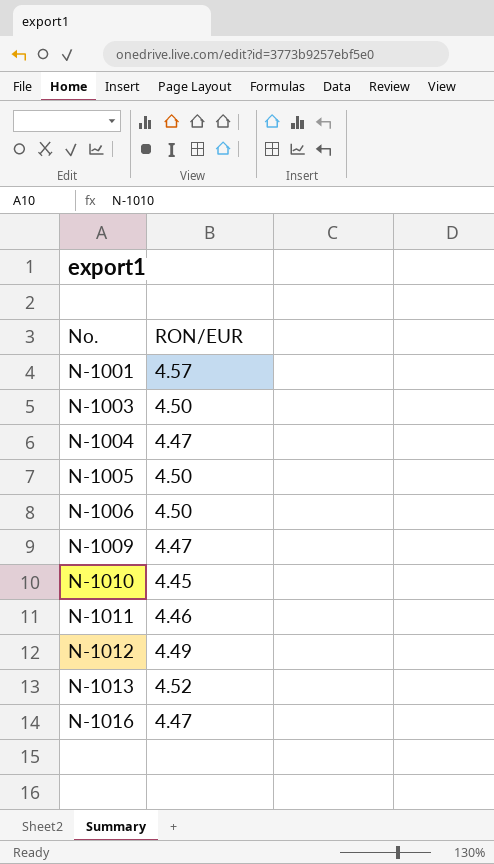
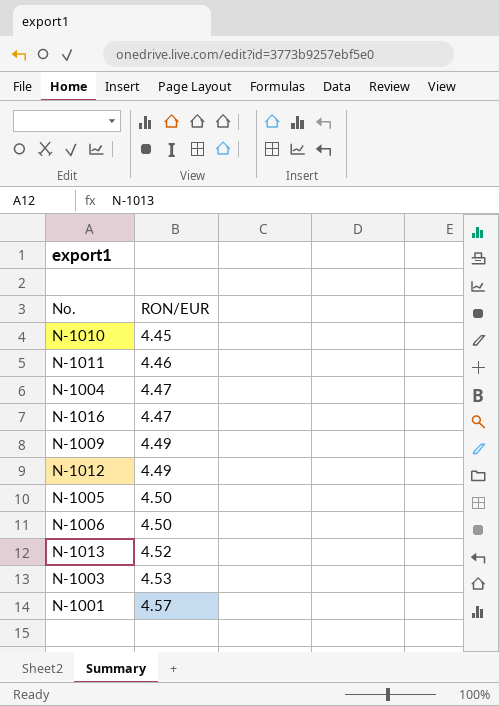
row order: No. ascending -> RON/EUR ascending
N-1009 | RON/EUR: 4.47 -> 4.49
N-1003 | RON/EUR: 4.50 -> 4.53

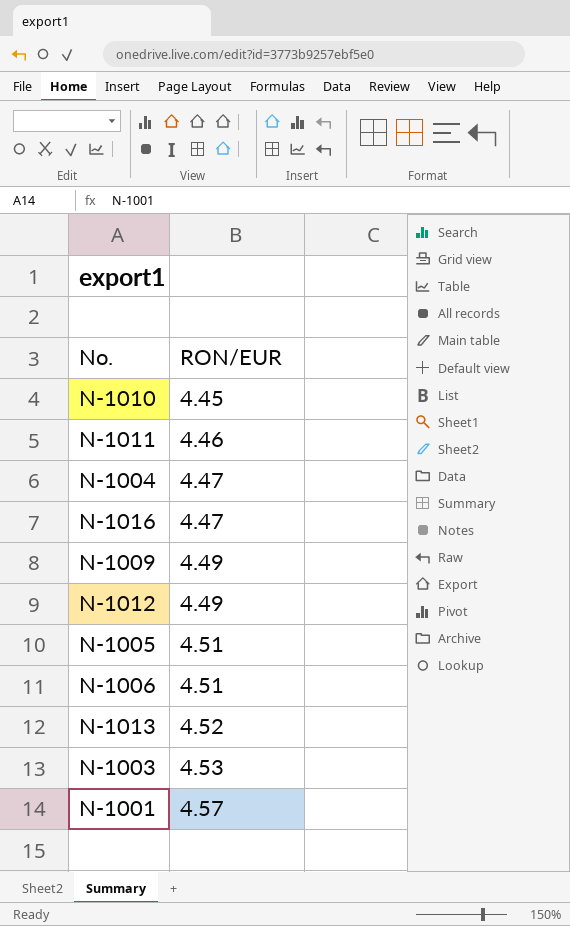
N-1005 | RON/EUR: 4.50 -> 4.51
N-1006 | RON/EUR: 4.50 -> 4.51

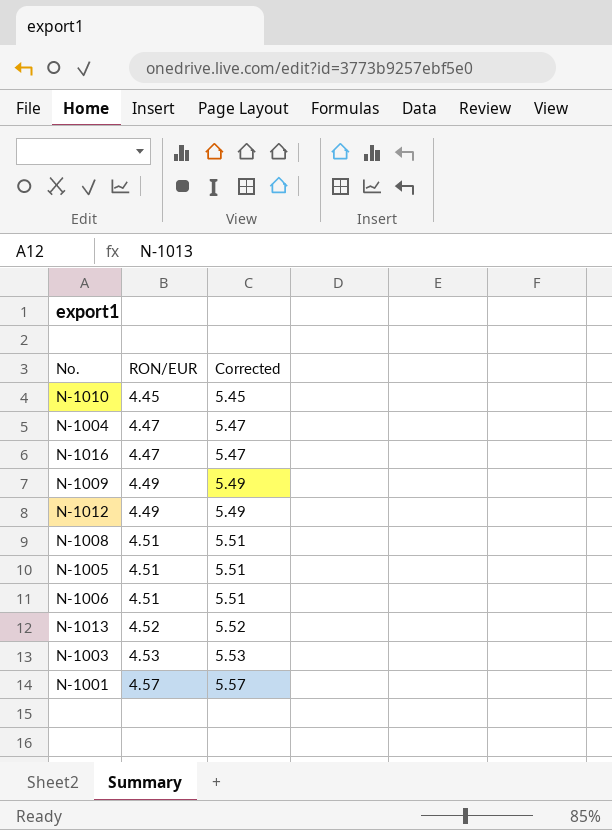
column Corrected | formula: none -> [RON/EUR] + 1
row N-1011: 4.46 -> none
row N-1008: none -> 4.51 | 5.51

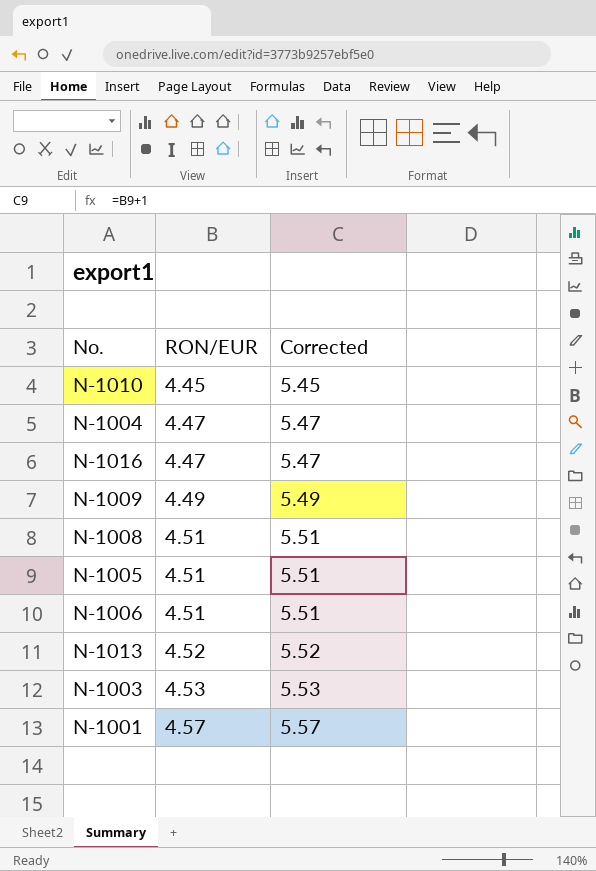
row N-1012: 4.49 | 5.49 -> none

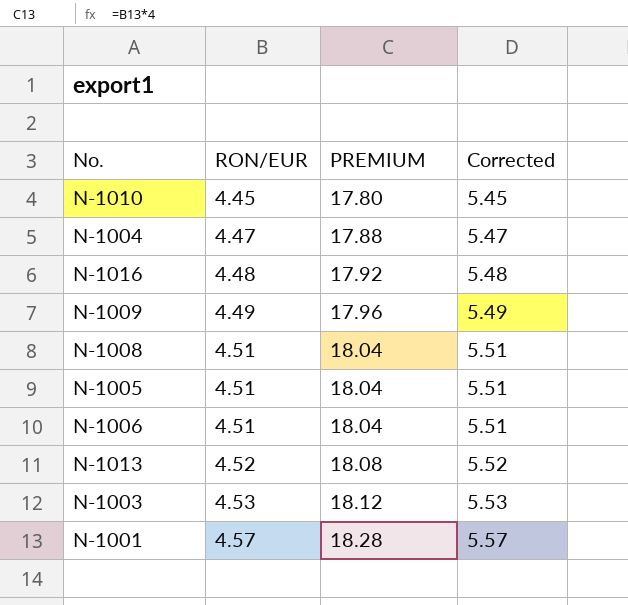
column PREMIUM | formula: none -> [RON/EUR] * 4
N-1016 | RON/EUR: 4.47 -> 4.48
N-1016 | Corrected: 5.47 -> 5.48

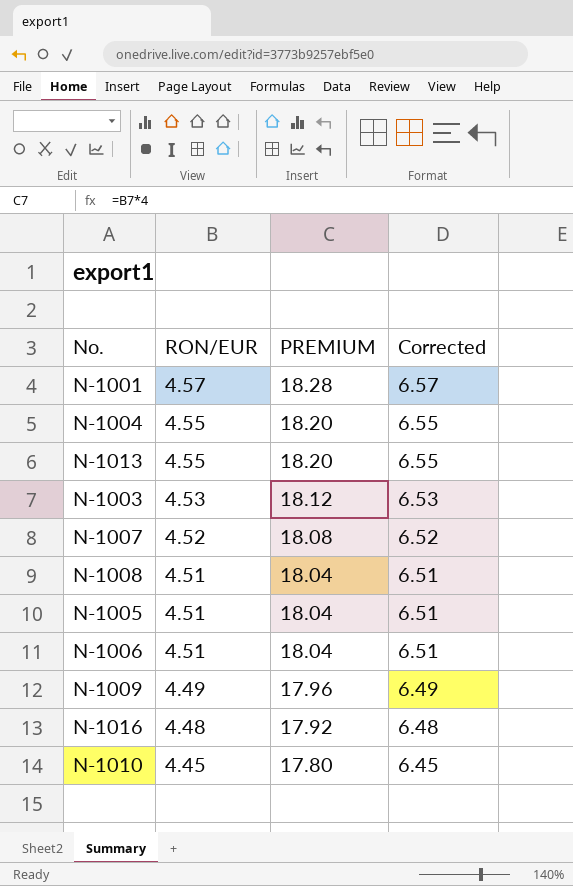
row order: RON/EUR ascending -> RON/EUR descending
column Corrected | formula: [RON/EUR] + 1 -> [RON/EUR] + 2
N-1004 | RON/EUR: 4.47 -> 4.55
N-1004 | PREMIUM: 17.88 -> 18.20
N-1013 | RON/EUR: 4.52 -> 4.55
N-1013 | PREMIUM: 18.08 -> 18.20
row N-1007: none -> 4.52 | 18.08 | 6.52

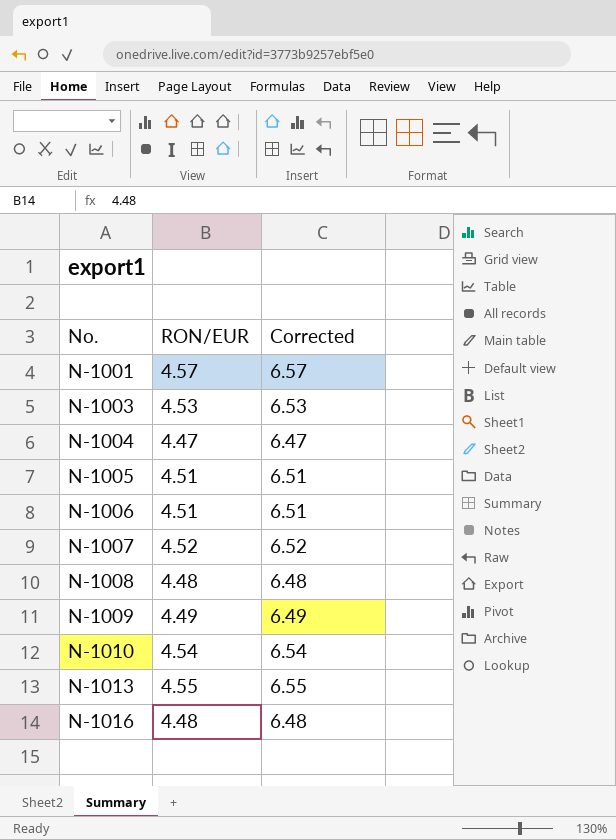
row order: RON/EUR descending -> No. ascending
column PREMIUM | formula: [RON/EUR] * 4 -> none
N-1004 | RON/EUR: 4.55 -> 4.47
N-1004 | Corrected: 6.55 -> 6.47
N-1008 | RON/EUR: 4.51 -> 4.48
N-1008 | Corrected: 6.51 -> 6.48
N-1010 | RON/EUR: 4.45 -> 4.54
N-1010 | Corrected: 6.45 -> 6.54

